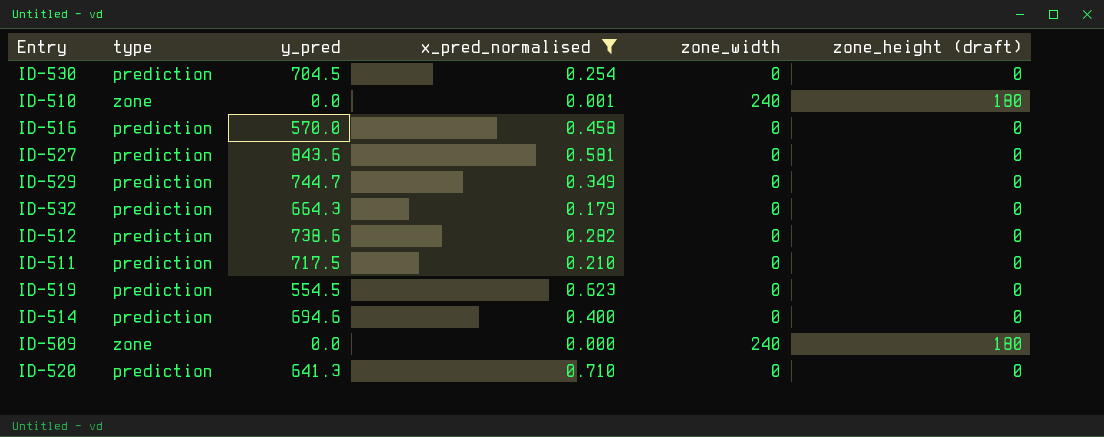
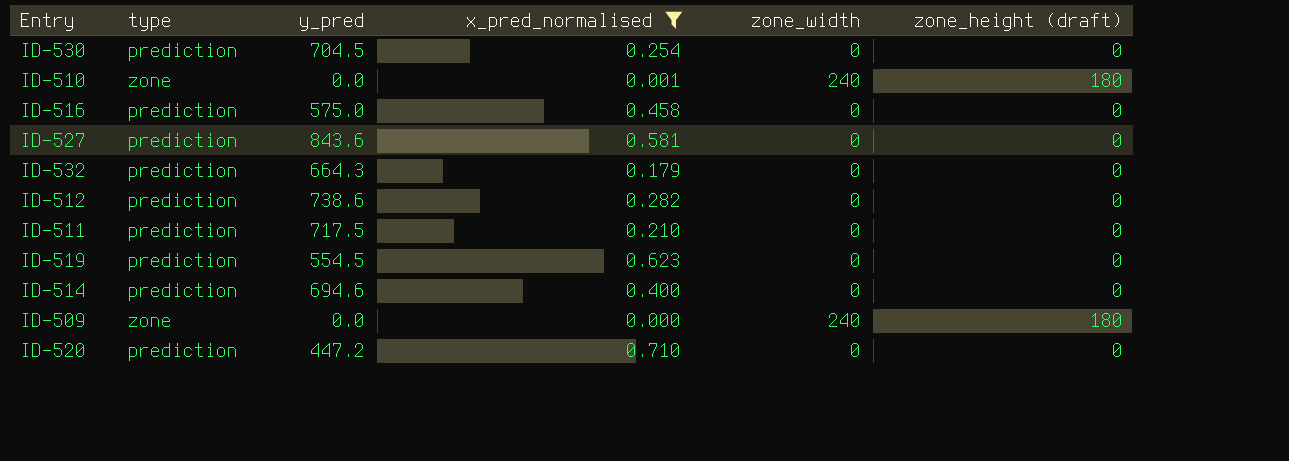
row ID-529: prediction | 744.7 | 0.349 | 0 | 0 -> none
ID-516 | y_pred: 570.0 -> 575.0
ID-520 | y_pred: 641.3 -> 447.2

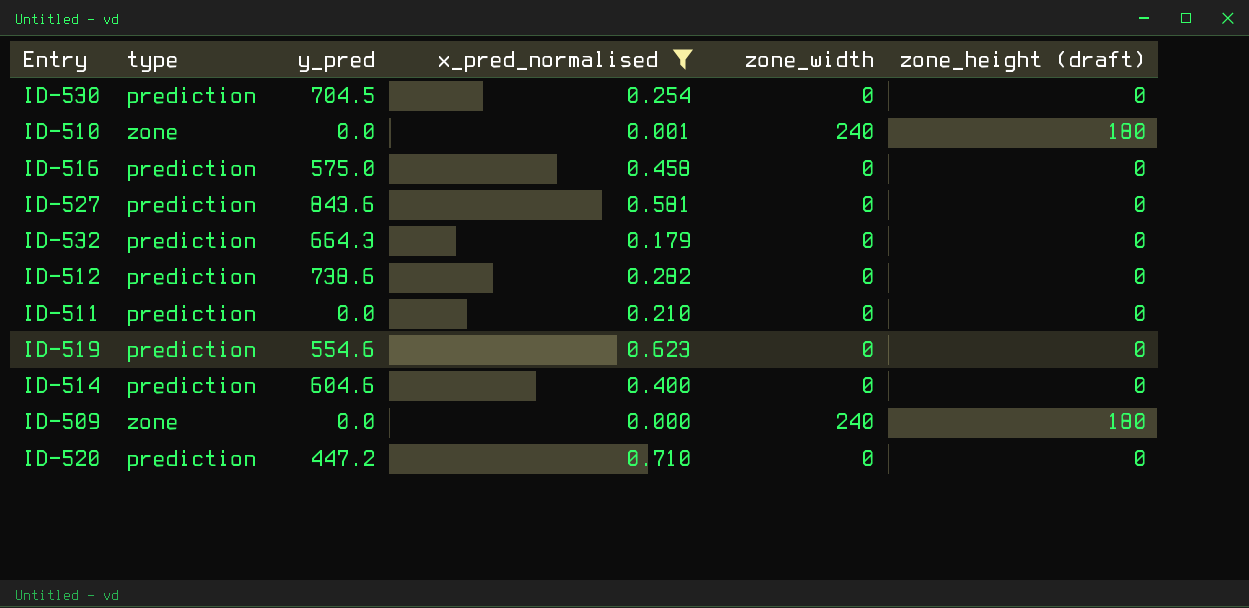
ID-511 | y_pred: 717.5 -> 0.0
ID-519 | y_pred: 554.5 -> 554.6
ID-514 | y_pred: 694.6 -> 604.6

